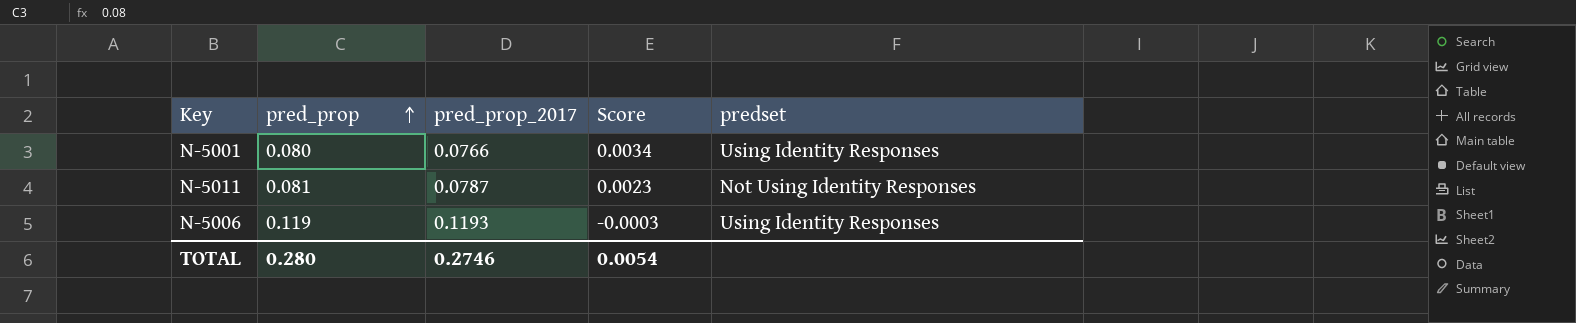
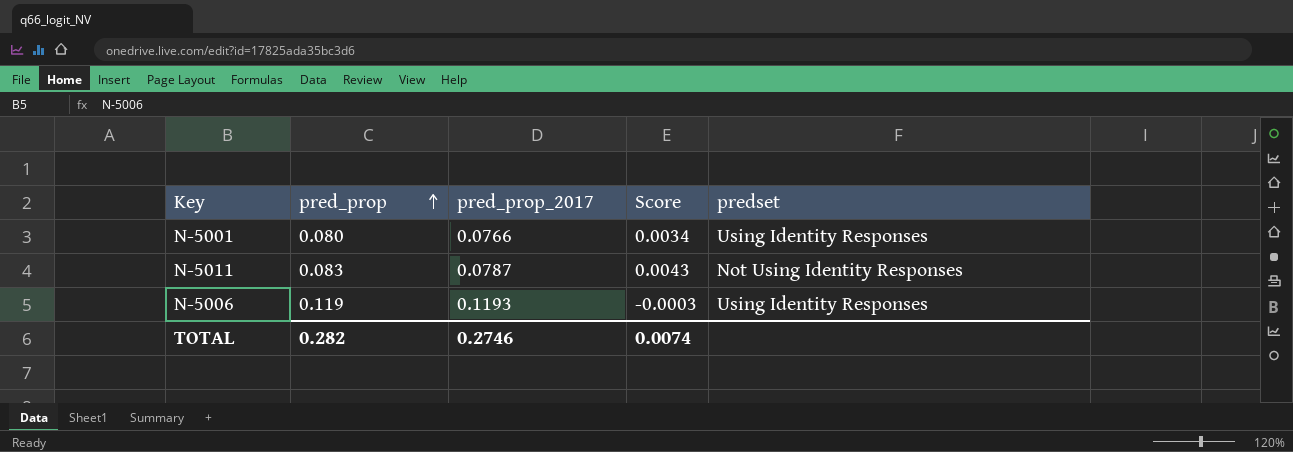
N-5011 | pred_prop: 0.081 -> 0.083
N-5011 | Score: 0.0023 -> 0.0043
TOTAL | pred_prop: 0.280 -> 0.282
TOTAL | Score: 0.0054 -> 0.0074

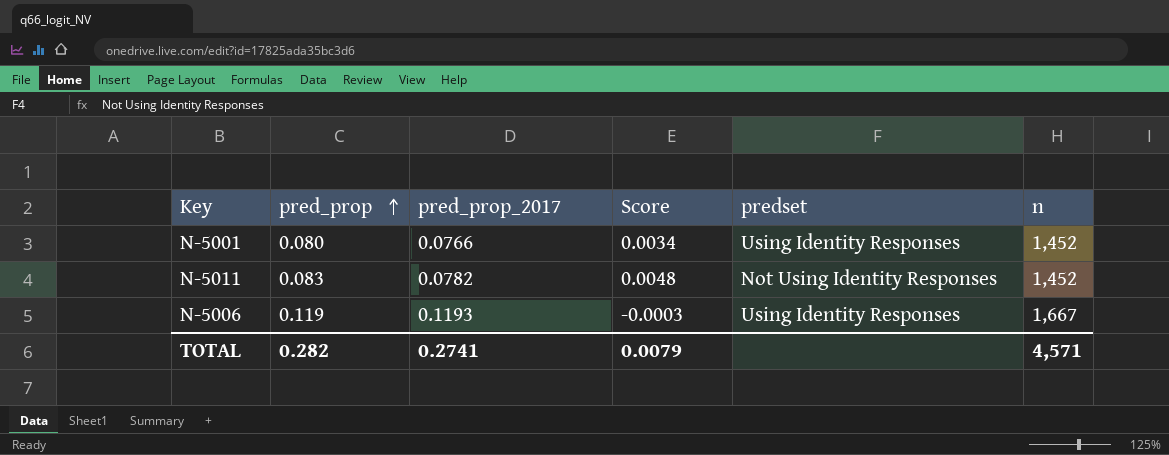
column n | position: none -> 6
N-5011 | pred_prop_2017: 0.0787 -> 0.0782
N-5011 | Score: 0.0043 -> 0.0048
TOTAL | pred_prop_2017: 0.2746 -> 0.2741
TOTAL | Score: 0.0074 -> 0.0079

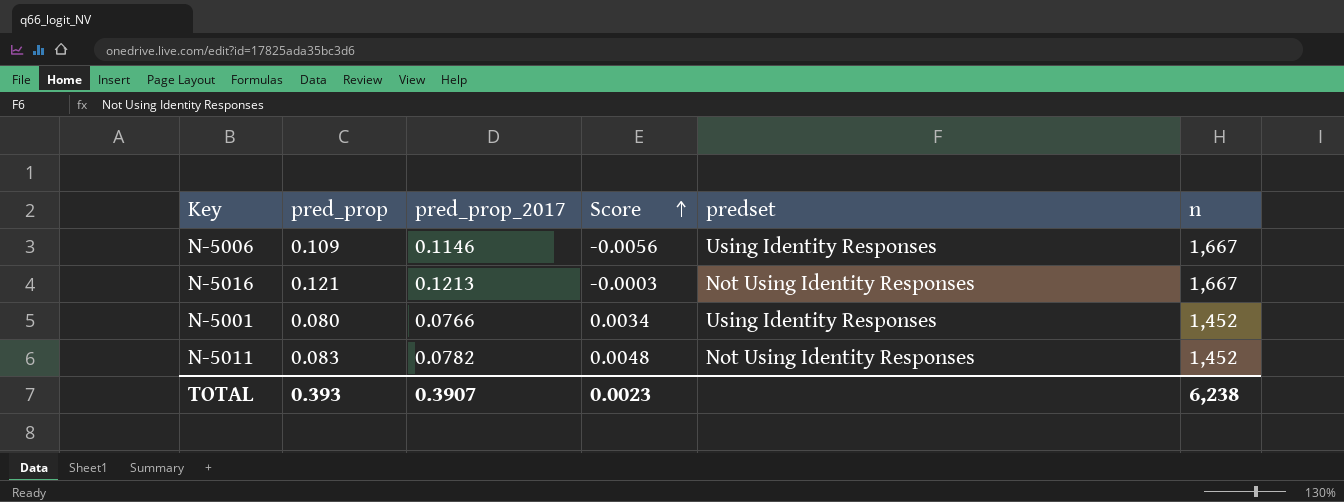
row order: pred_prop ascending -> Score ascending
N-5006 | pred_prop: 0.119 -> 0.109
N-5006 | pred_prop_2017: 0.1193 -> 0.1146
N-5006 | Score: -0.0003 -> -0.0056
row N-5016: none -> 0.121 | 0.1213 | -0.0003 | Not Using Identity Responses | 1,667
TOTAL | pred_prop: 0.282 -> 0.393
TOTAL | pred_prop_2017: 0.2741 -> 0.3907
TOTAL | Score: 0.0079 -> 0.0023
TOTAL | n: 4,571 -> 6,238

